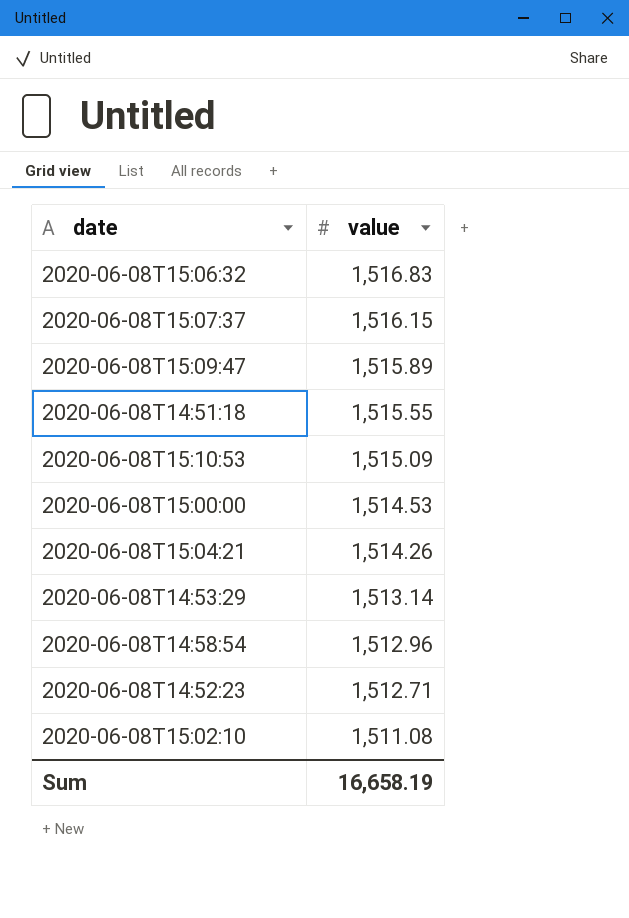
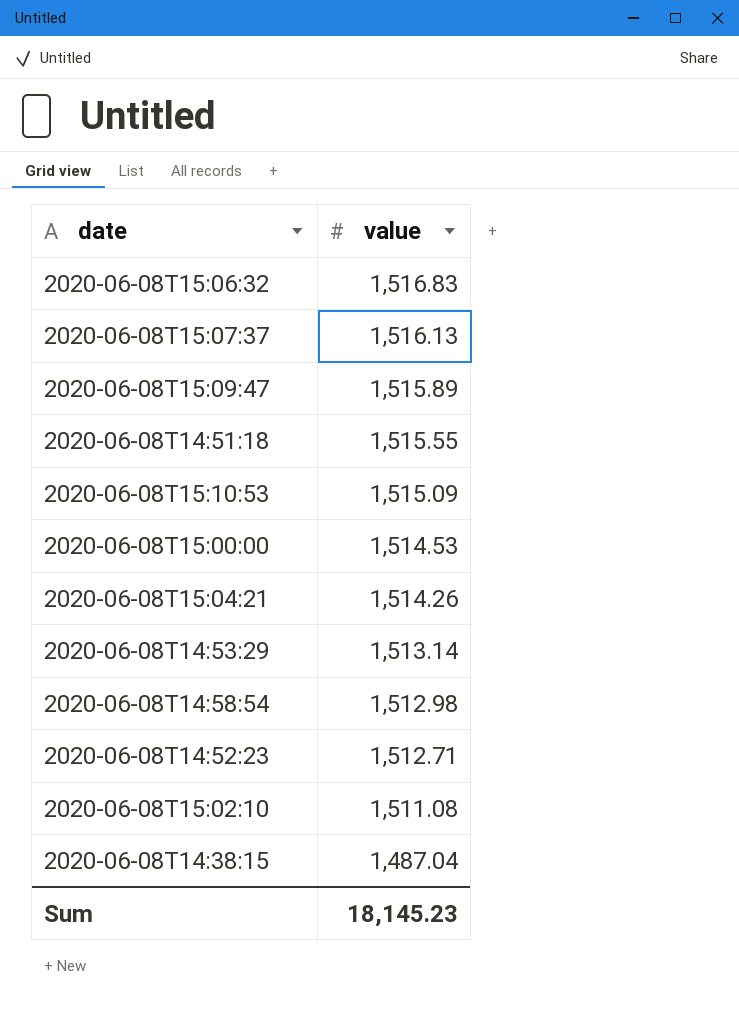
2020-06-08T15:07:37 | value: 1,516.15 -> 1,516.13
2020-06-08T14:58:54 | value: 1,512.96 -> 1,512.98
row 2020-06-08T14:38:15: none -> 1,487.04
Sum | value: 16,658.19 -> 18,145.23

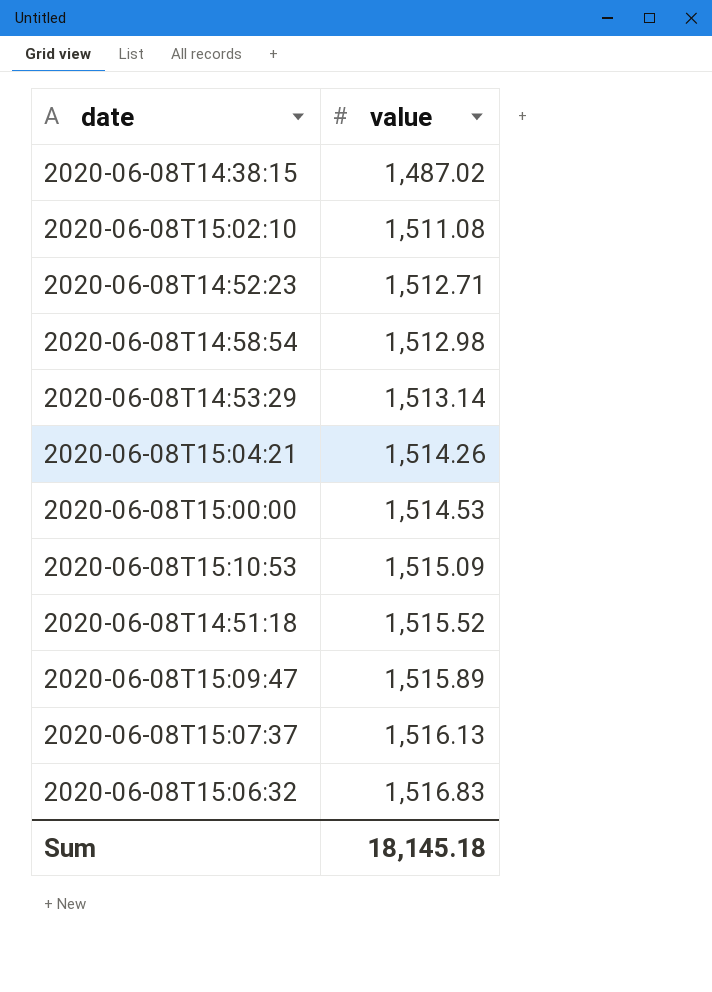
row order: value descending -> value ascending
2020-06-08T14:38:15 | value: 1,487.04 -> 1,487.02
2020-06-08T14:51:18 | value: 1,515.55 -> 1,515.52
Sum | value: 18,145.23 -> 18,145.18

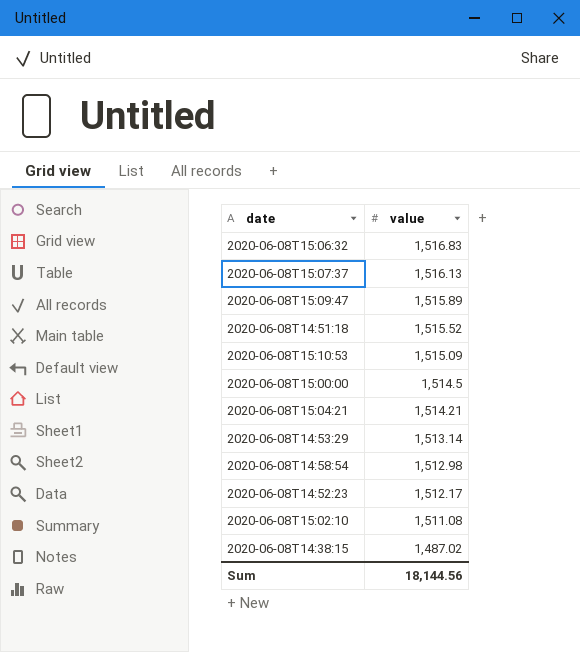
row order: value ascending -> value descending
2020-06-08T15:00:00 | value: 1,514.53 -> 1,514.5
2020-06-08T15:04:21 | value: 1,514.26 -> 1,514.21
2020-06-08T14:52:23 | value: 1,512.71 -> 1,512.17
Sum | value: 18,145.18 -> 18,144.56

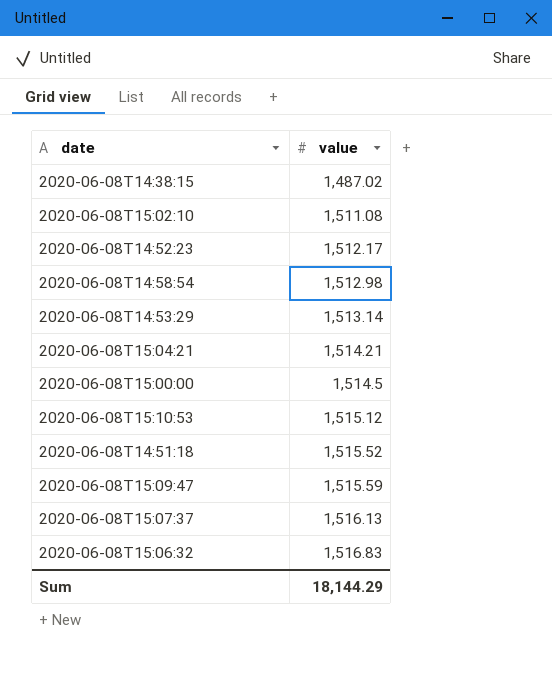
row order: value descending -> value ascending
2020-06-08T15:10:53 | value: 1,515.09 -> 1,515.12
2020-06-08T15:09:47 | value: 1,515.89 -> 1,515.59
Sum | value: 18,144.56 -> 18,144.29

